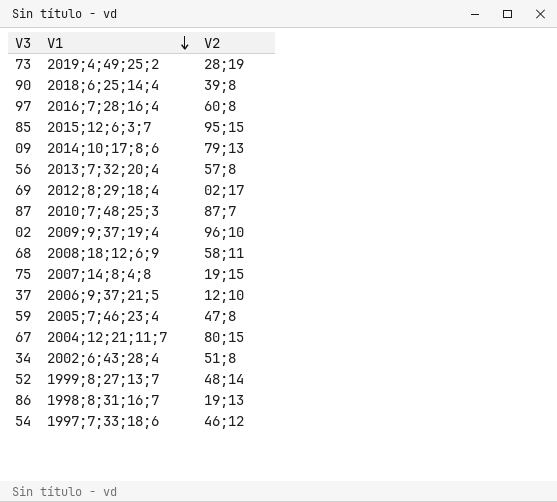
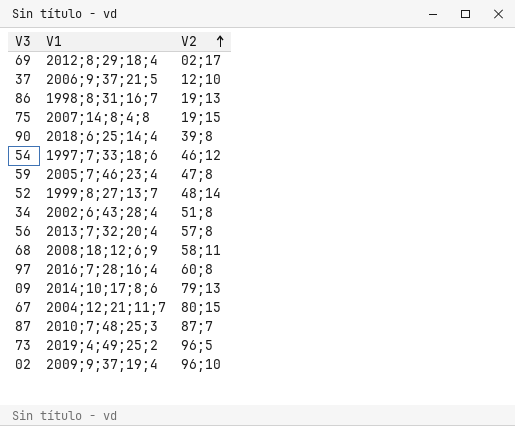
row order: V1 descending -> V2 ascending
row 85: 2015;12;6;3;7 | 95;15 -> none
73 | V2: 28;19 -> 96;5

